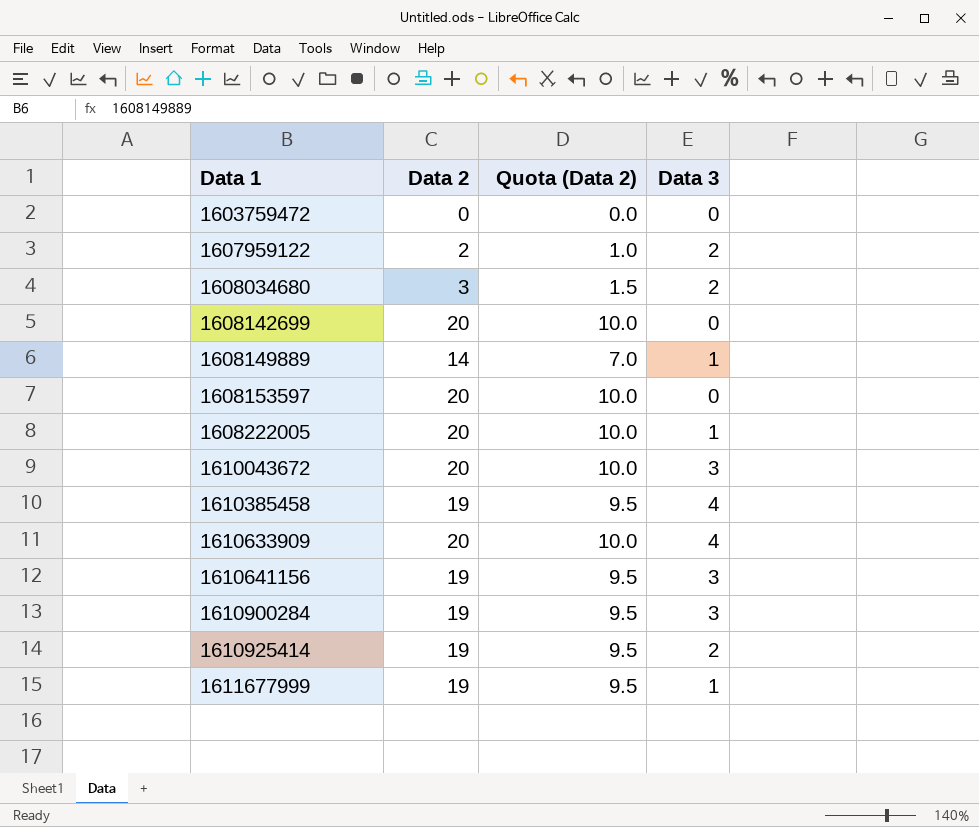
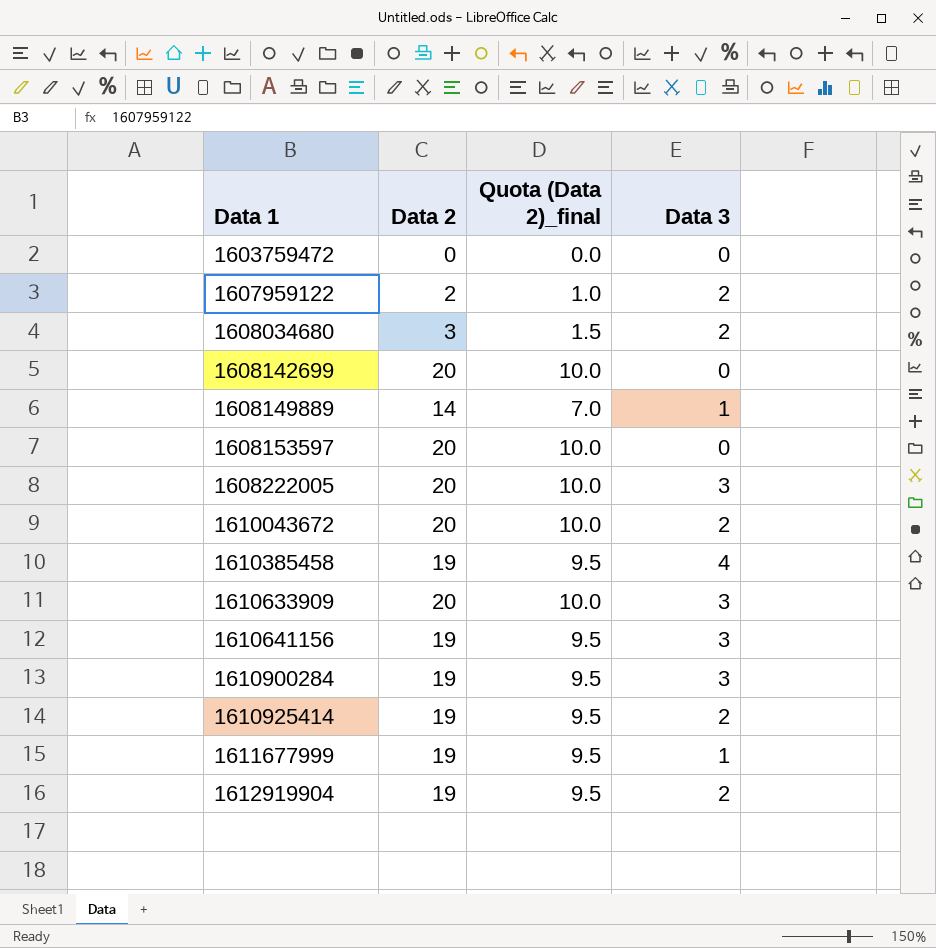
column name: Quota (Data 2) -> Quota (Data 2)_final
1608222005 | Data 3: 1 -> 3
1610043672 | Data 3: 3 -> 2
1610633909 | Data 3: 4 -> 3
row 1612919904: none -> 19 | 9.5 | 2

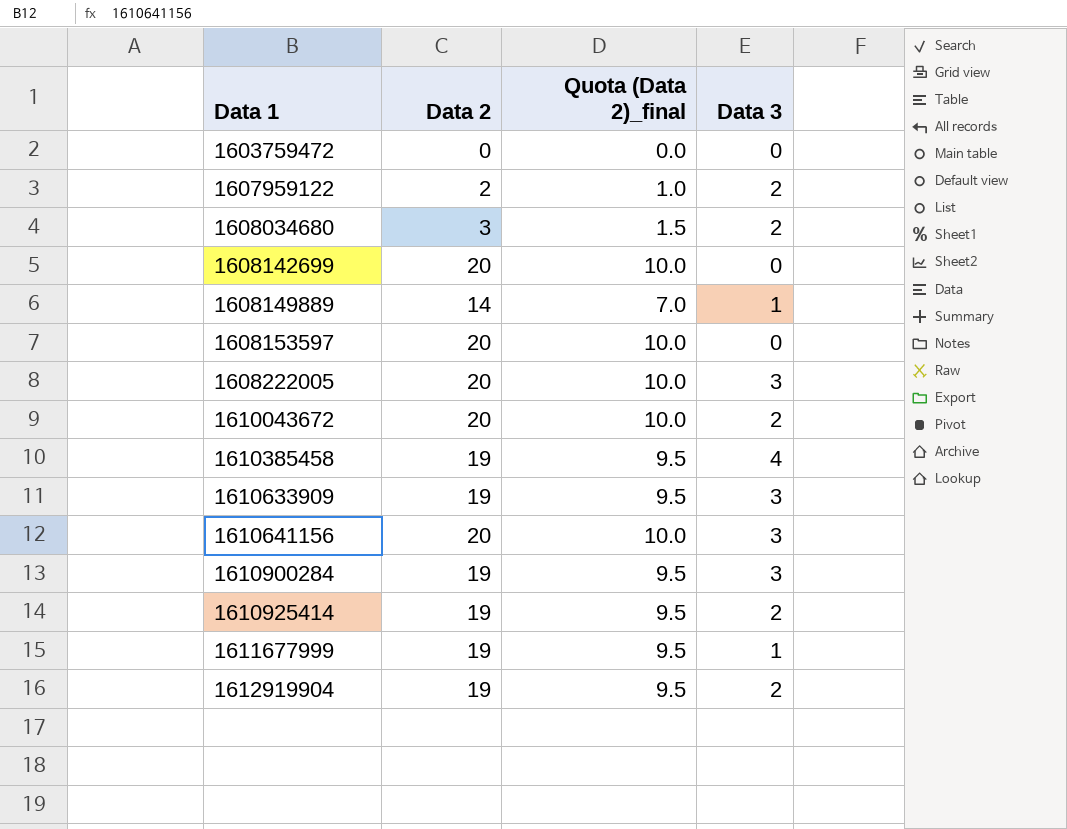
1610633909 | Data 2: 20 -> 19
1610633909 | Quota (Data 2)_final: 10.0 -> 9.5
1610641156 | Data 2: 19 -> 20
1610641156 | Quota (Data 2)_final: 9.5 -> 10.0

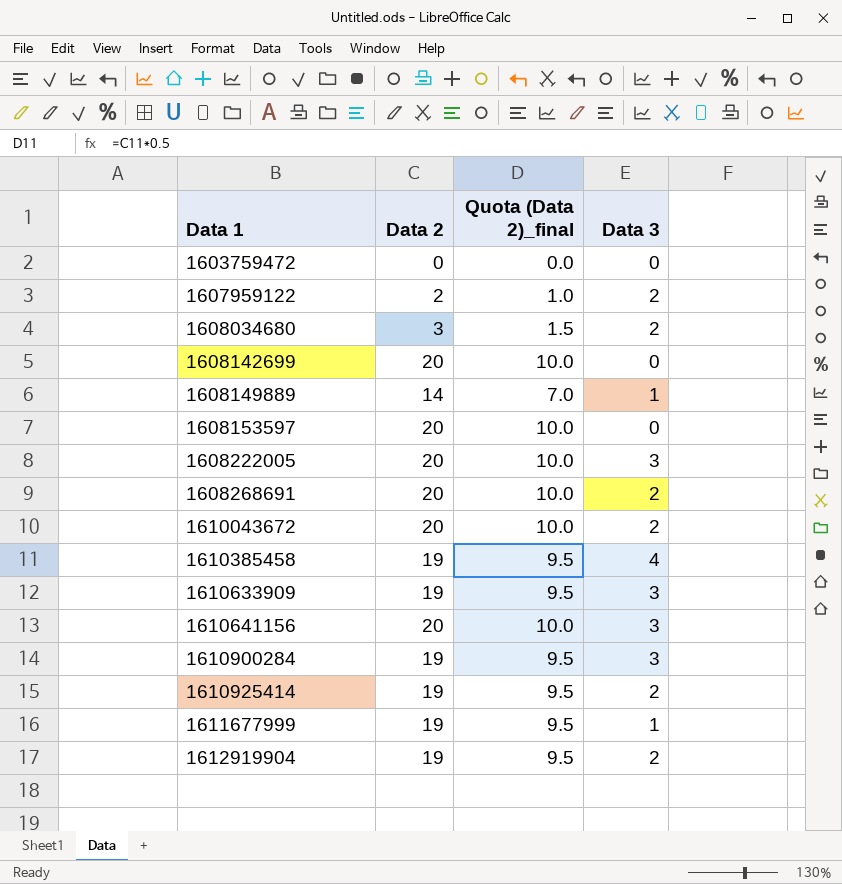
row 1608268691: none -> 20 | 10.0 | 2

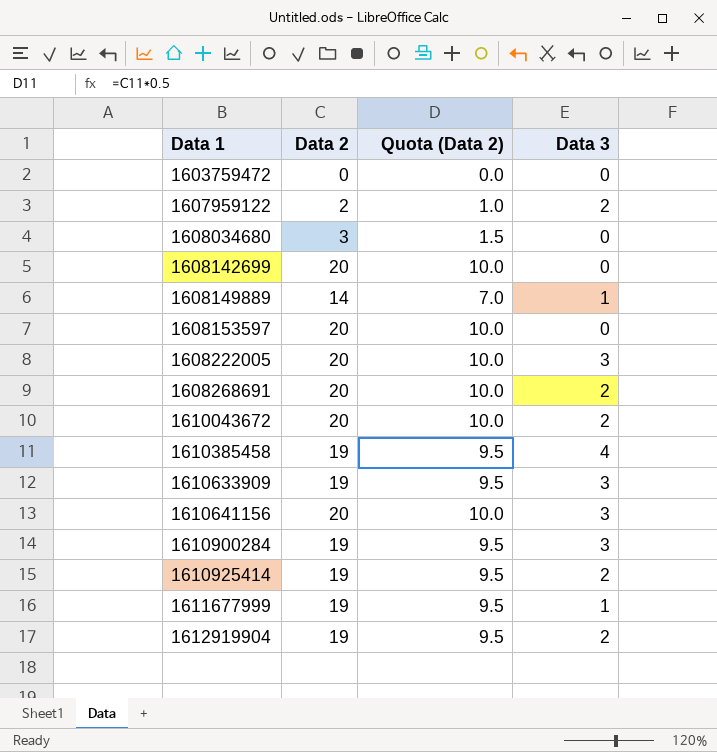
column name: Quota (Data 2)_final -> Quota (Data 2)
1608034680 | Data 3: 2 -> 0

